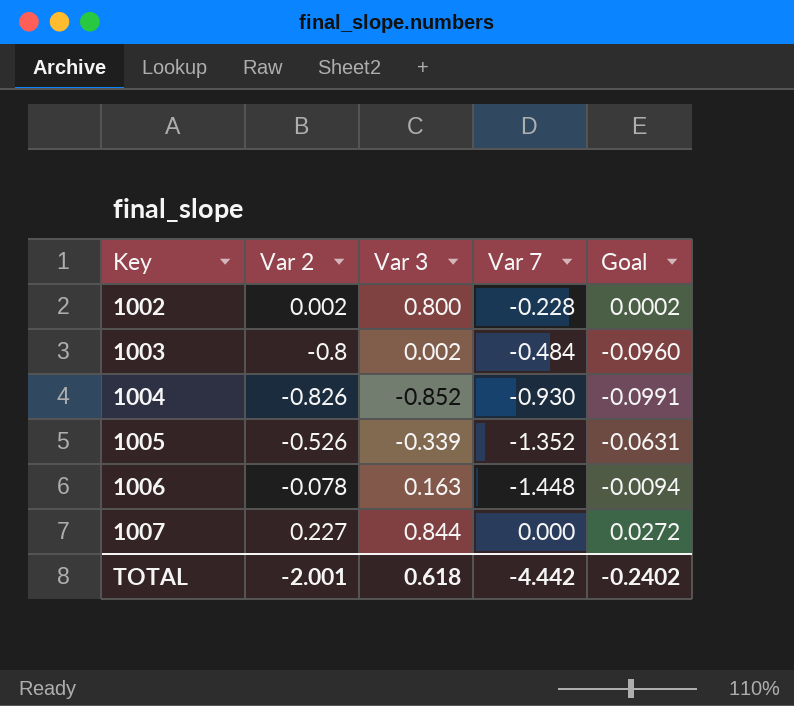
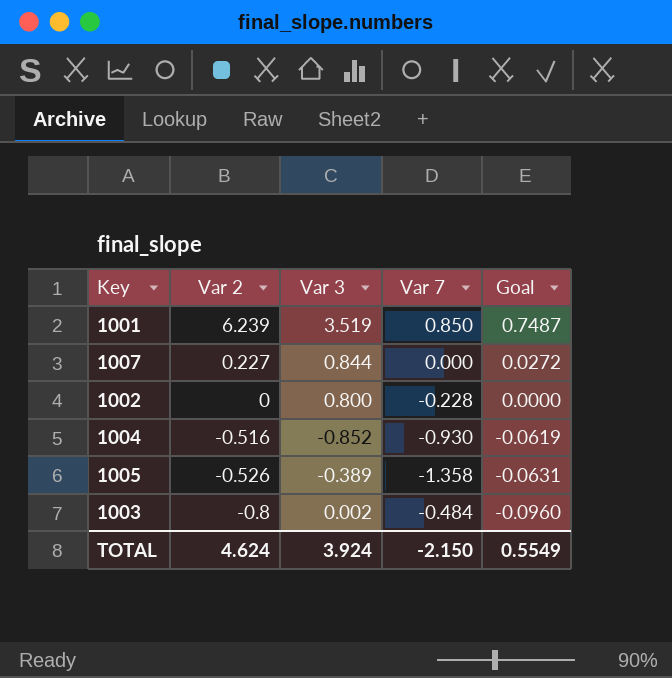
row order: Key ascending -> Var 2 descending
row 1006: -0.078 | 0.163 | -1.448 | -0.0094 -> none
row 1001: none -> 6.239 | 3.519 | 0.850 | 0.7487
1002 | Var 2: 0.002 -> 0
1002 | Goal: 0.0002 -> 0.0000
1004 | Var 2: -0.826 -> -0.516
1004 | Goal: -0.0991 -> -0.0619
1005 | Var 3: -0.339 -> -0.389
1005 | Var 7: -1.352 -> -1.358
TOTAL | Var 2: -2.001 -> 4.624
TOTAL | Var 3: 0.618 -> 3.924
TOTAL | Var 7: -4.442 -> -2.150
TOTAL | Goal: -0.2402 -> 0.5549

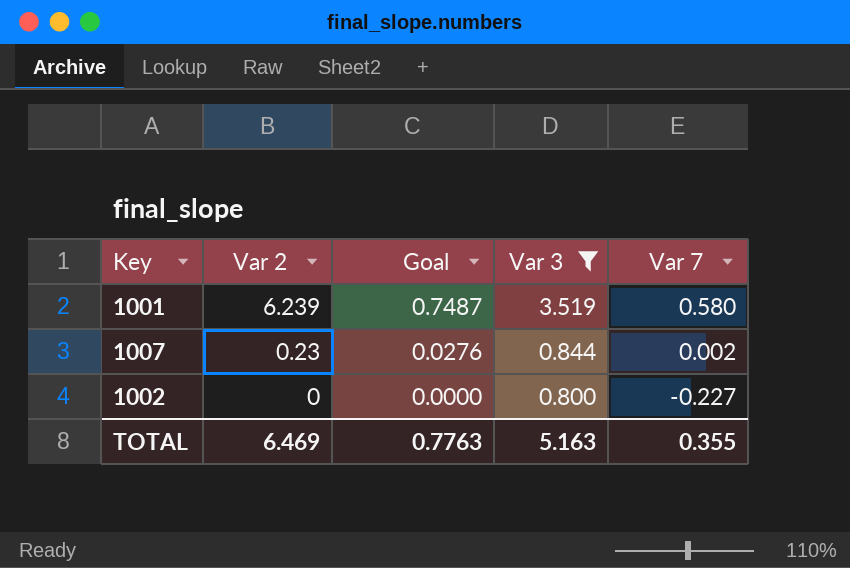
filter: none -> Var 3 >= 0.800
column Goal | position: 5 -> 3
1001 | Var 7: 0.850 -> 0.580
1007 | Var 2: 0.227 -> 0.23
1007 | Goal: 0.0272 -> 0.0276
1007 | Var 7: 0.000 -> 0.002
1002 | Var 7: -0.228 -> -0.227
TOTAL | Var 2: 4.624 -> 6.469
TOTAL | Goal: 0.5549 -> 0.7763
TOTAL | Var 3: 3.924 -> 5.163
TOTAL | Var 7: -2.150 -> 0.355

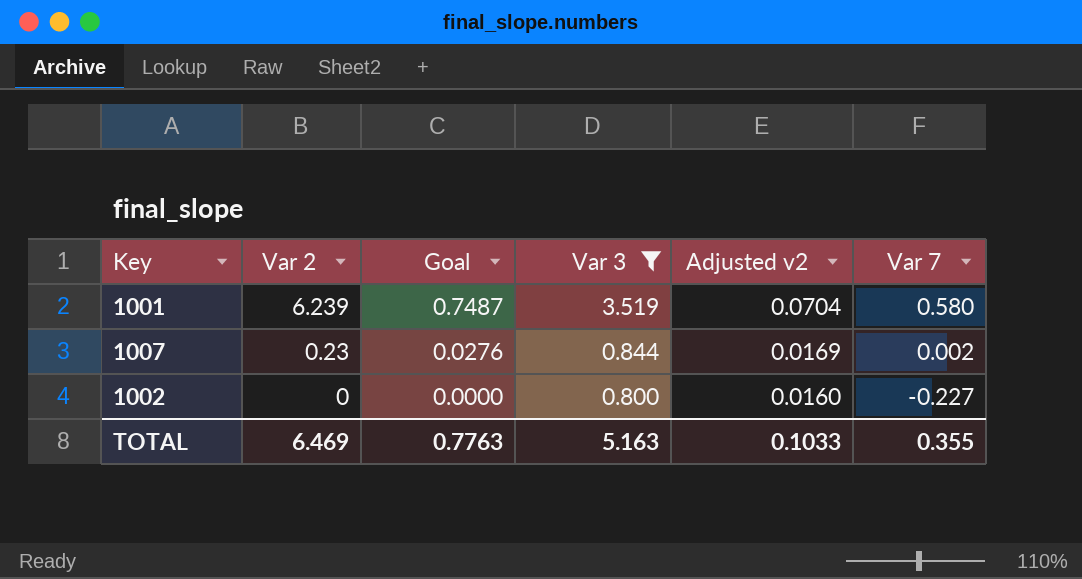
column Adjusted v2 | formula: none -> [Var 3] * 0.02

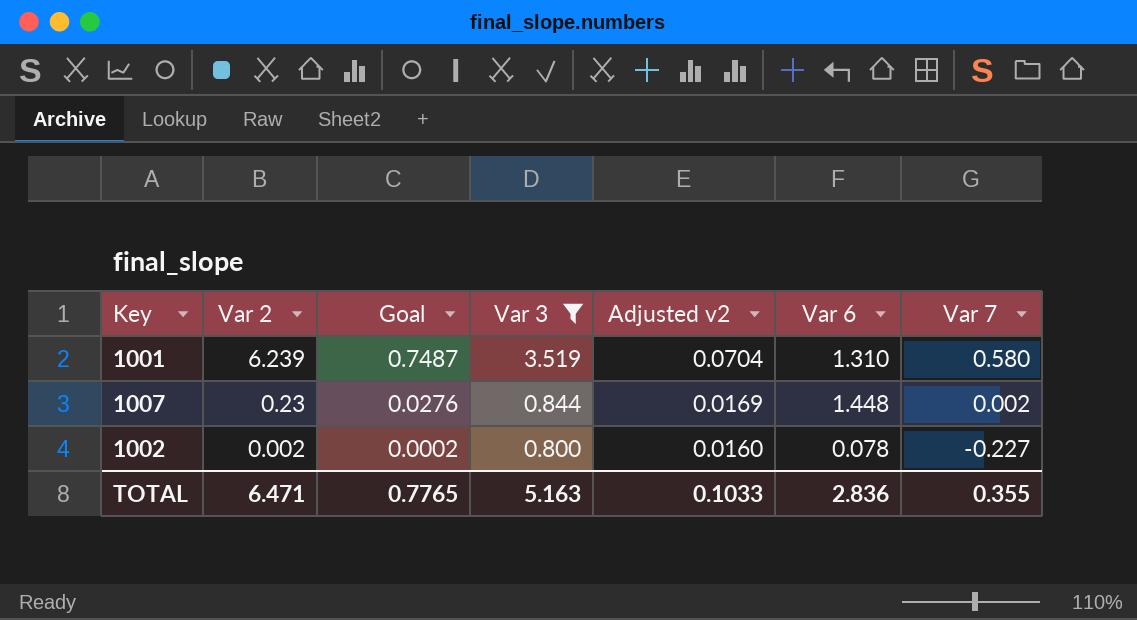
column Var 6 | position: none -> 6
1002 | Var 2: 0 -> 0.002
1002 | Goal: 0.0000 -> 0.0002
TOTAL | Var 2: 6.469 -> 6.471
TOTAL | Goal: 0.7763 -> 0.7765

